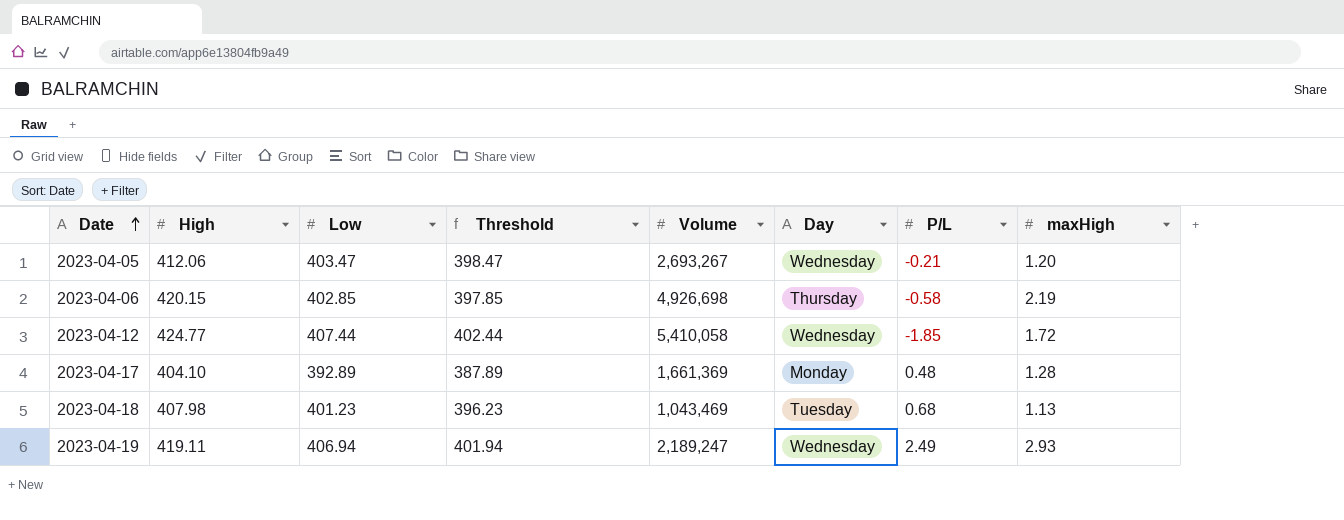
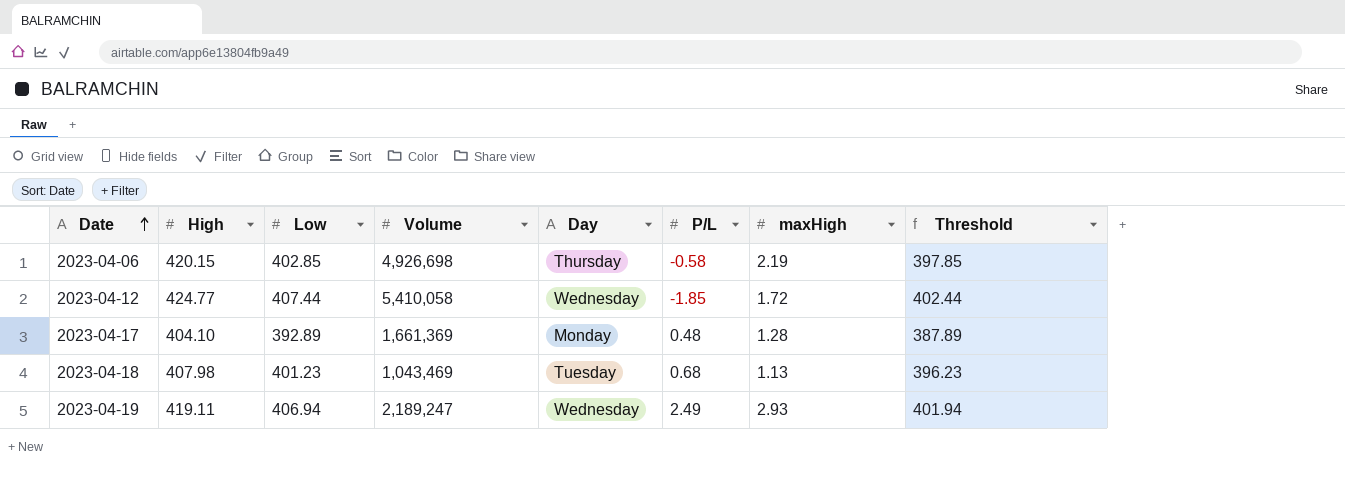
column Threshold | position: 4 -> 8
row 2023-04-05: 412.06 | 403.47 | 398.47 | 2,693,267 | Wednesday | -0.21 | 1.20 -> none

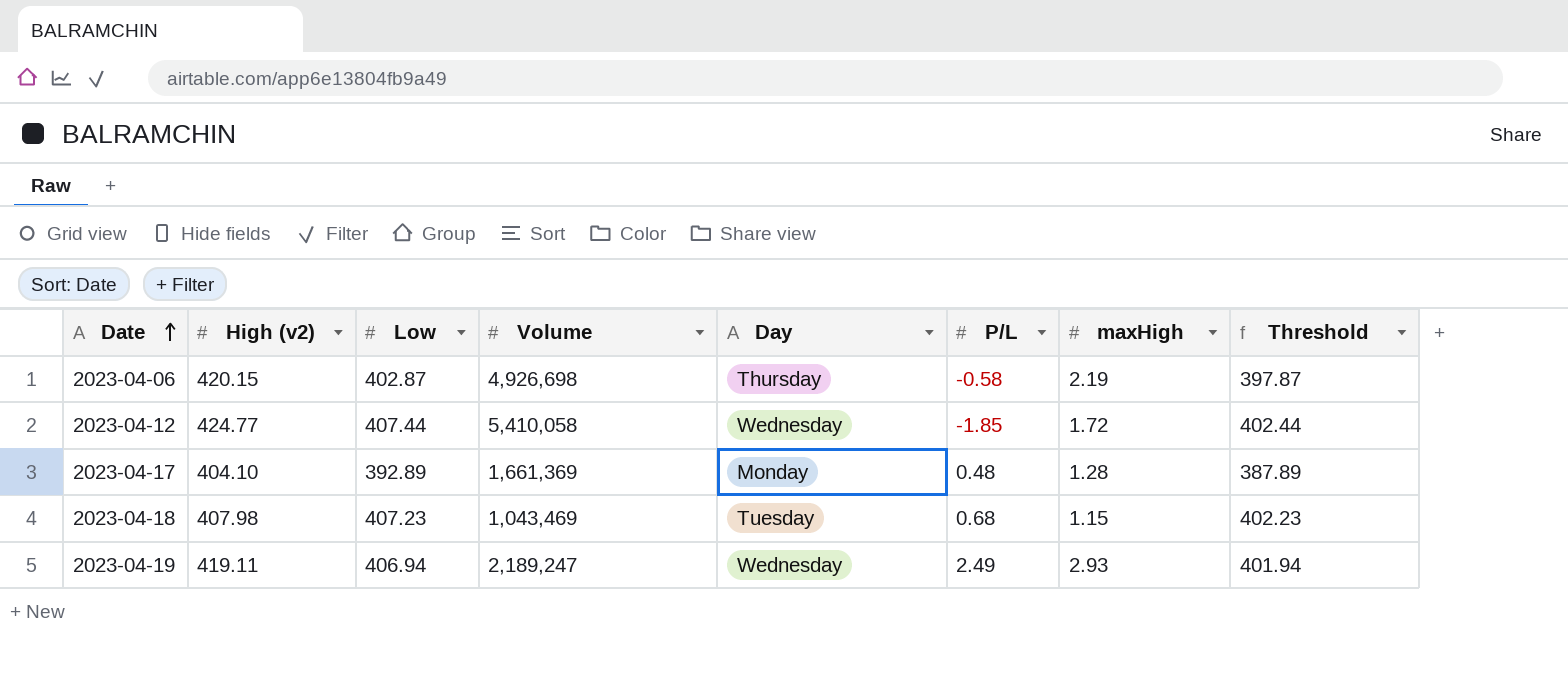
column name: High -> High (v2)
2023-04-06 | Low: 402.85 -> 402.87
2023-04-06 | Threshold: 397.85 -> 397.87
2023-04-18 | Low: 401.23 -> 407.23
2023-04-18 | maxHigh: 1.13 -> 1.15
2023-04-18 | Threshold: 396.23 -> 402.23

